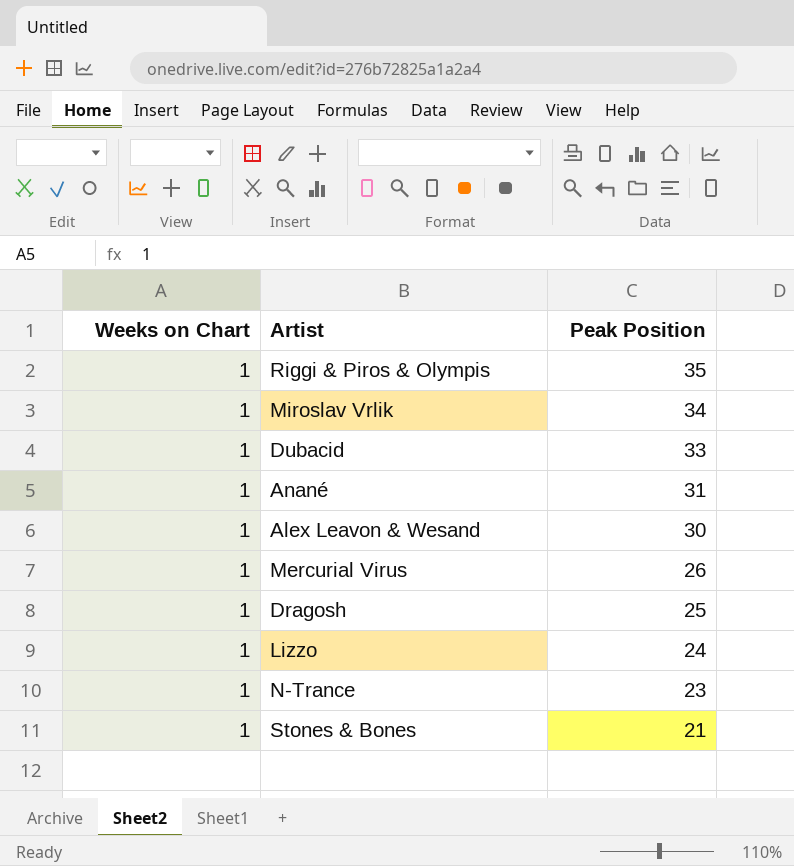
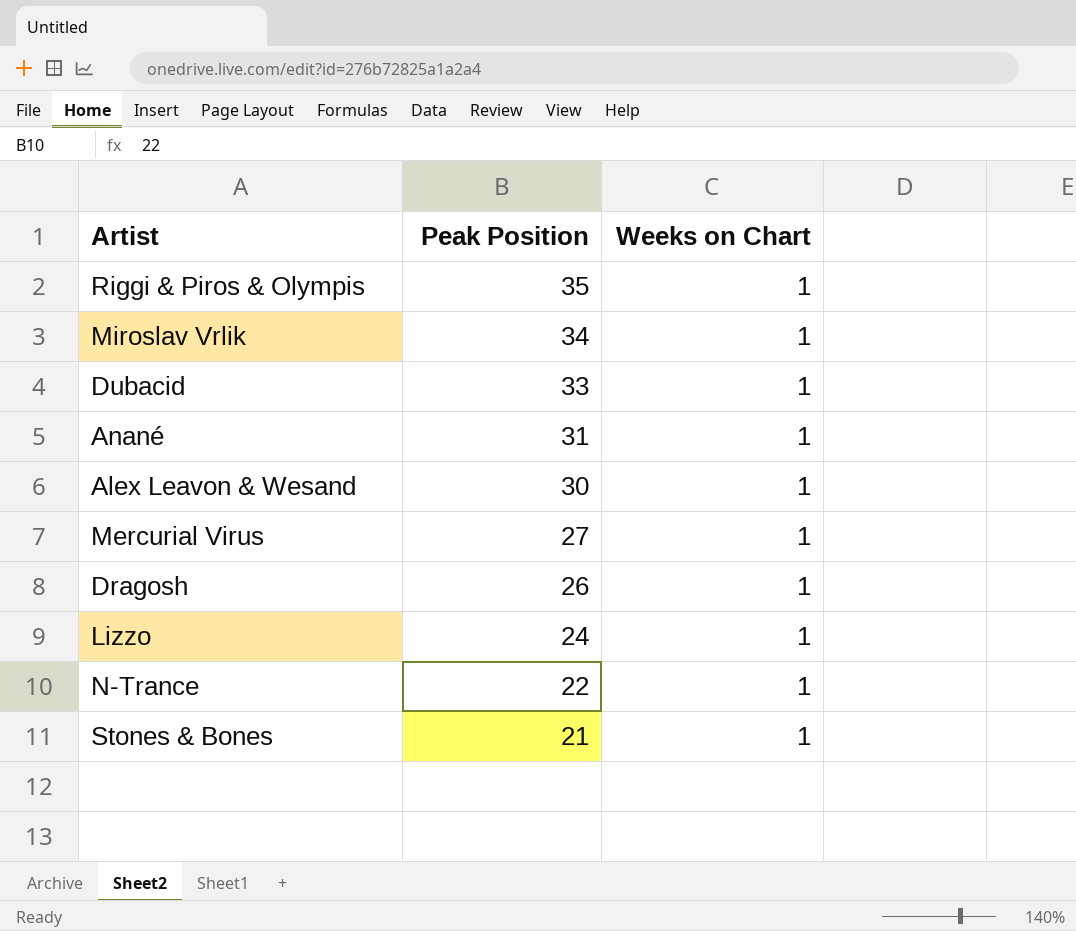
column Weeks on Chart | position: 1 -> 3
Mercurial Virus | Peak Position: 26 -> 27
Dragosh | Peak Position: 25 -> 26
N-Trance | Peak Position: 23 -> 22

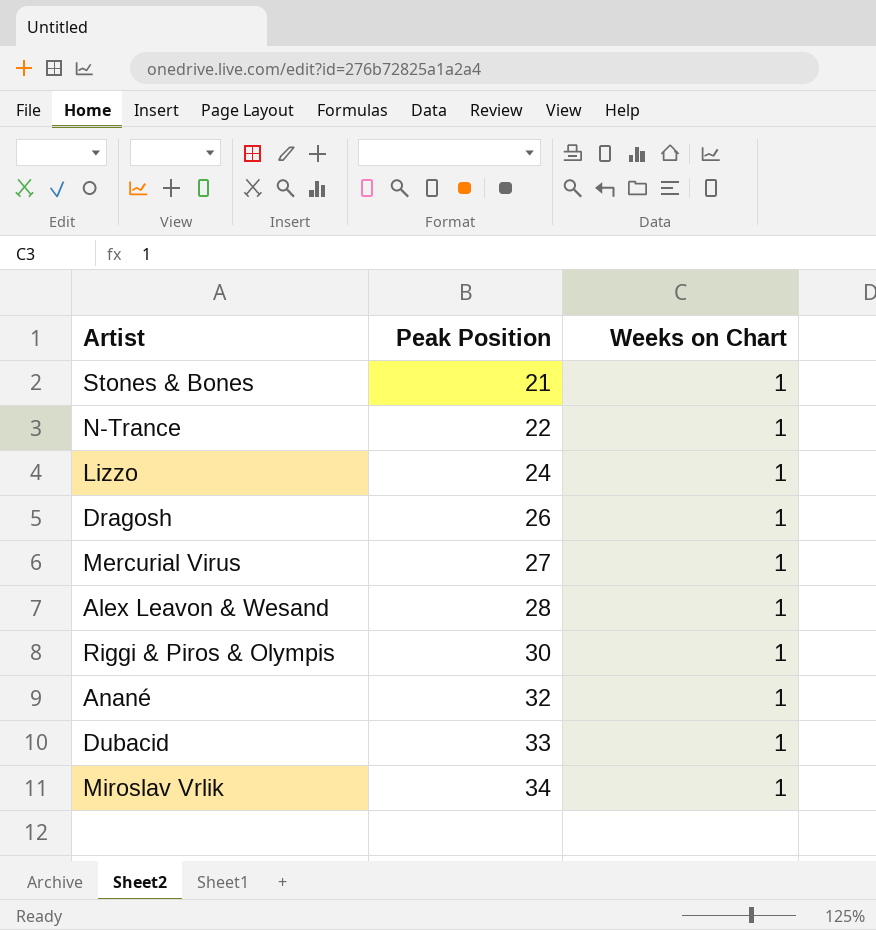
row order: Peak Position descending -> Peak Position ascending
Alex Leavon & Wesand | Peak Position: 30 -> 28
Riggi & Piros & Olympis | Peak Position: 35 -> 30
Anané | Peak Position: 31 -> 32

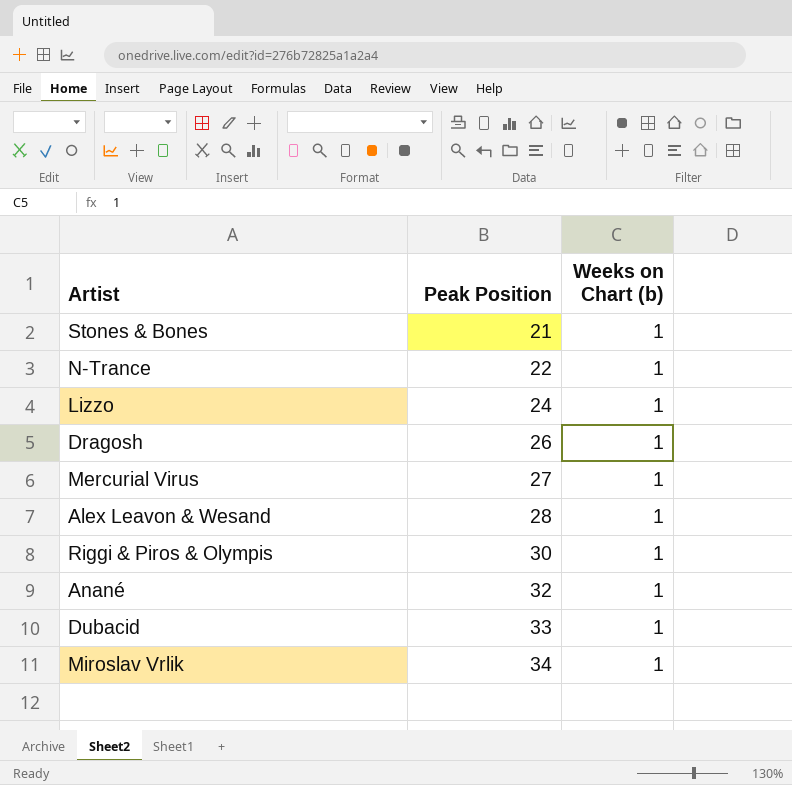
column name: Weeks on Chart -> Weeks on Chart (b)

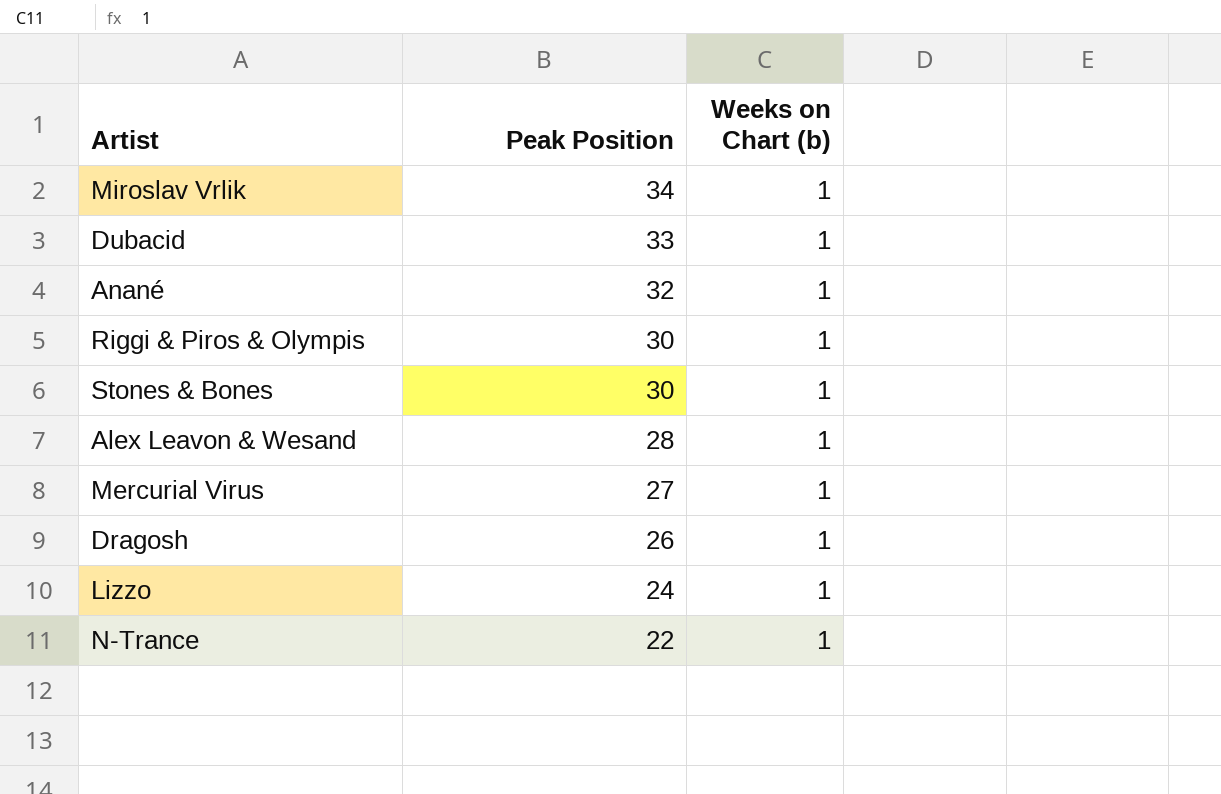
row order: Peak Position ascending -> Peak Position descending
Stones & Bones | Peak Position: 21 -> 30

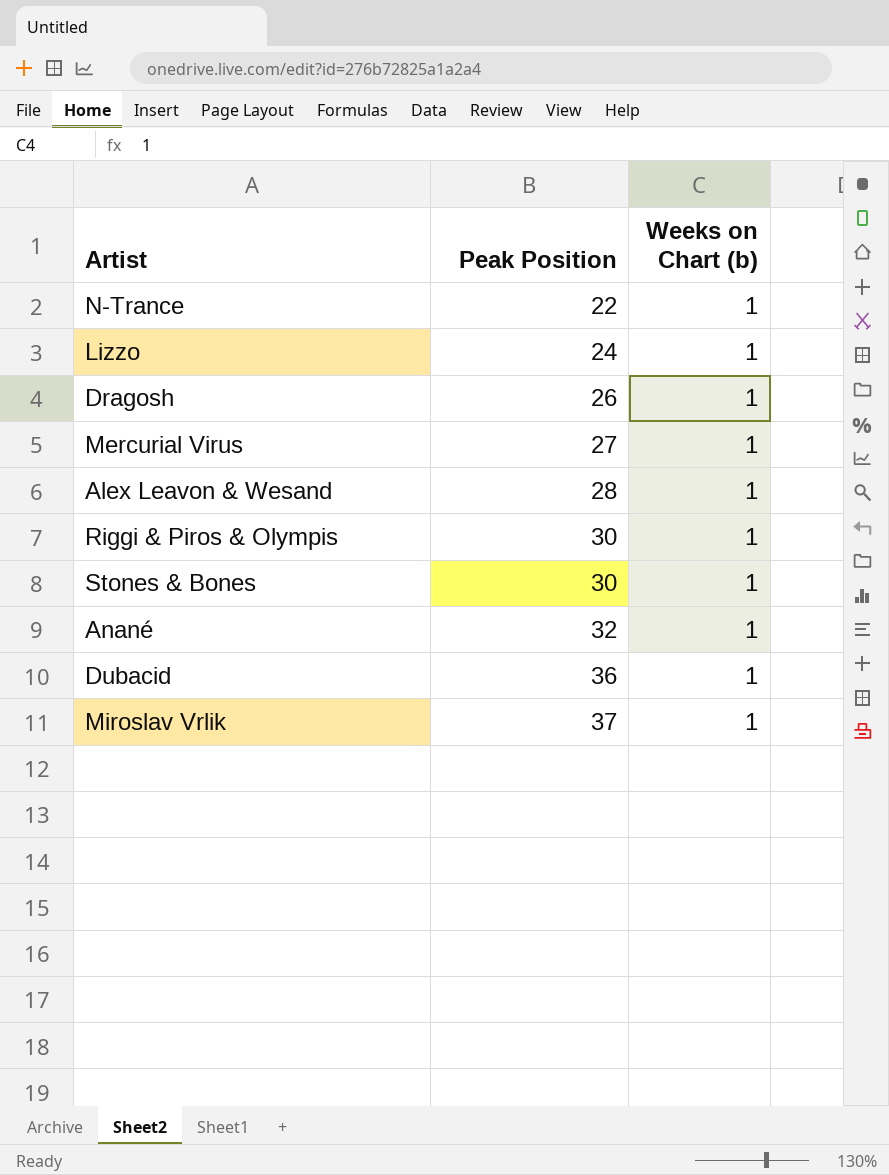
row order: Peak Position descending -> Peak Position ascending
Dubacid | Peak Position: 33 -> 36
Miroslav Vrlik | Peak Position: 34 -> 37

